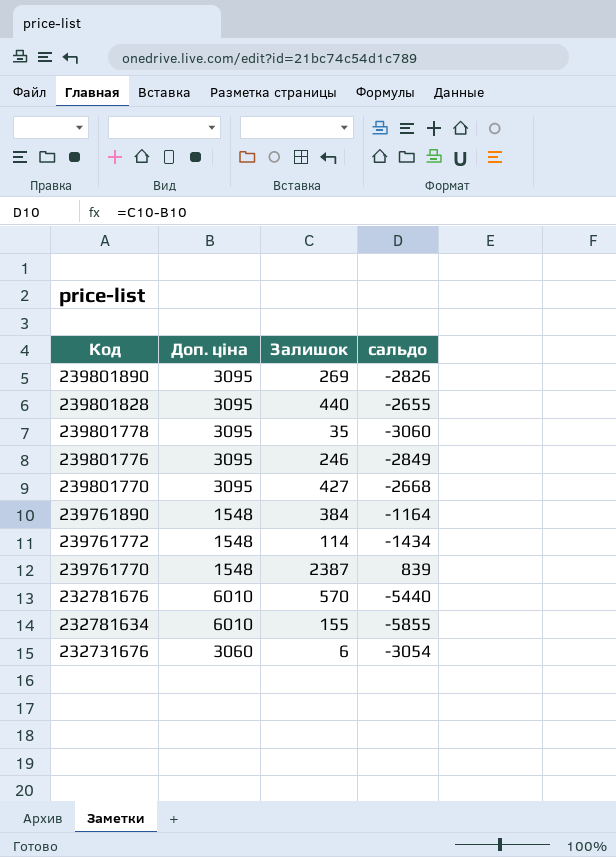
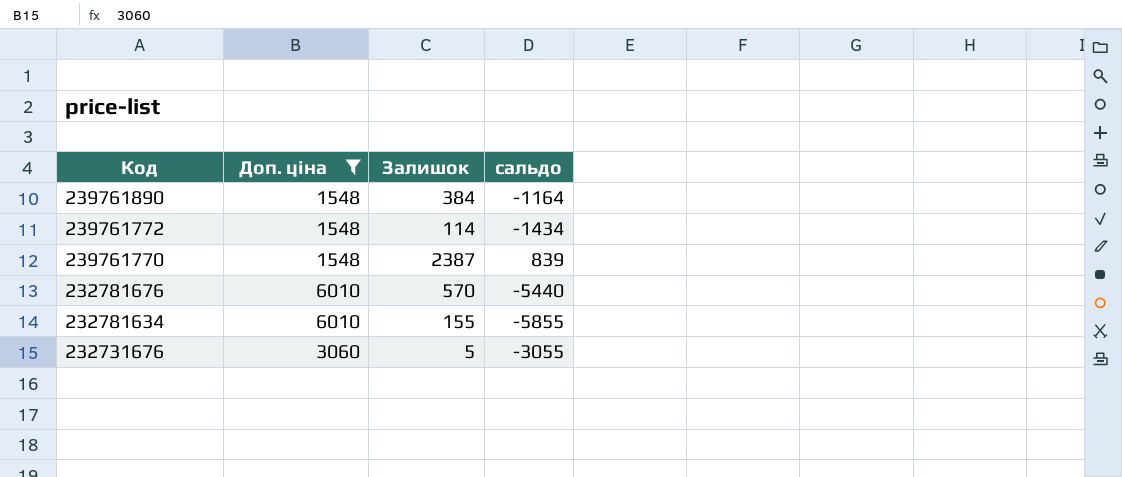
filter: none -> Доп. ціна != 3095
232731676 | Залишок: 6 -> 5
232731676 | сальдо: -3054 -> -3055

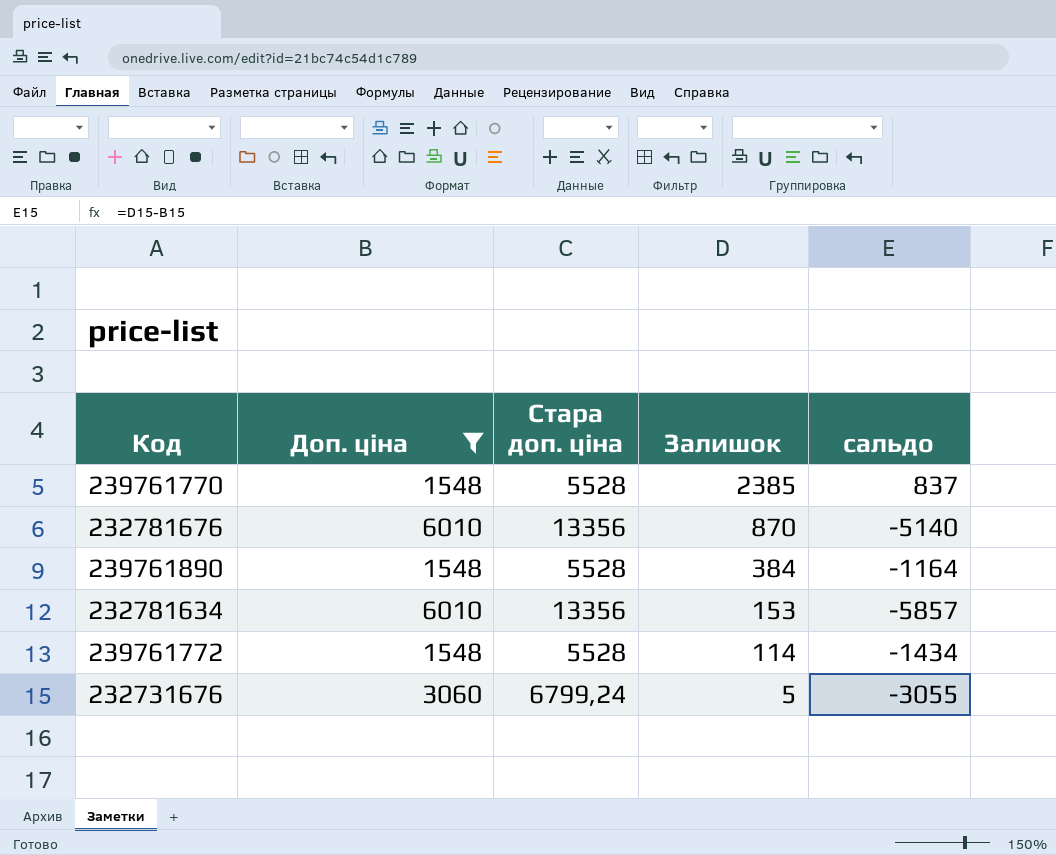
row order: Код descending -> Залишок descending
column Стара доп. ціна | position: none -> 3
239761770 | Залишок: 2387 -> 2385
239761770 | сальдо: 839 -> 837
232781676 | Залишок: 570 -> 870
232781676 | сальдо: -5440 -> -5140
232781634 | Залишок: 155 -> 153
232781634 | сальдо: -5855 -> -5857

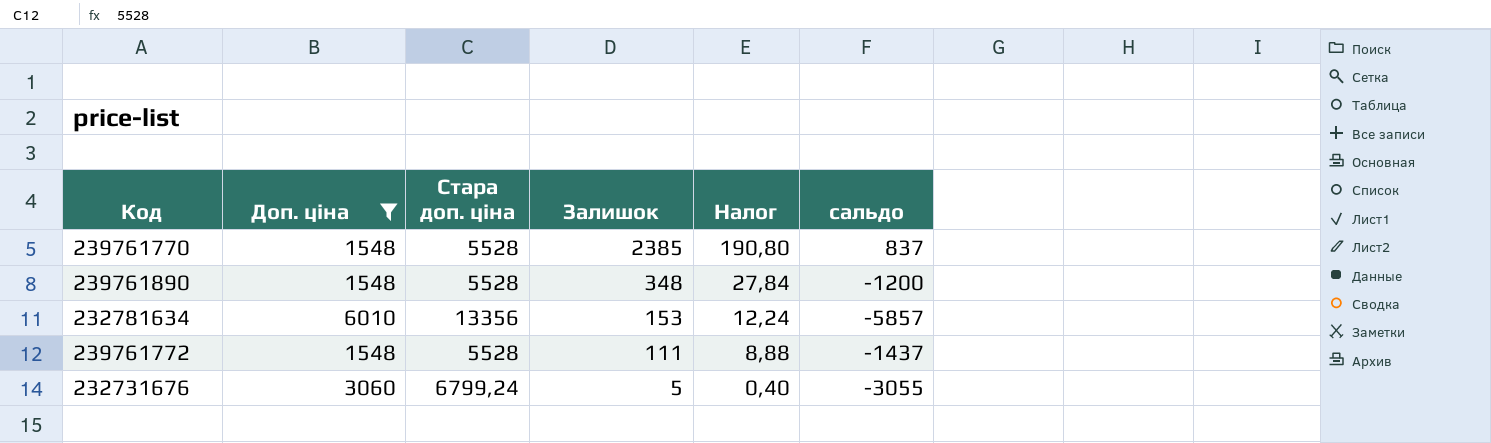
column Налог | formula: none -> [Залишок] * 0,08
row 232781676: 6010 | 13356 | 870 | -5140 -> none
239761890 | Залишок: 384 -> 348
239761890 | сальдо: -1164 -> -1200
239761772 | Залишок: 114 -> 111
239761772 | сальдо: -1434 -> -1437

